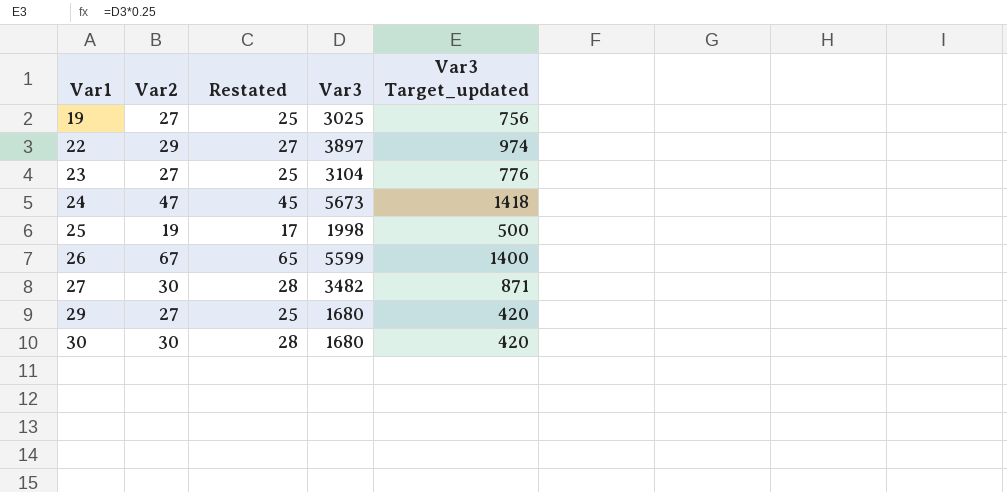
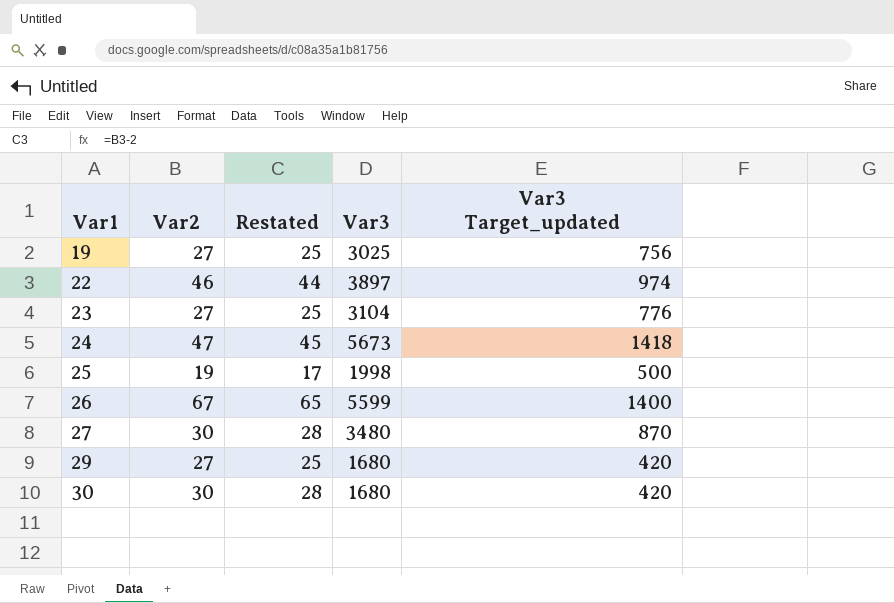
22 | Var2: 29 -> 46
22 | Restated: 27 -> 44
27 | Var3: 3482 -> 3480
27 | Var3 Target_updated: 871 -> 870

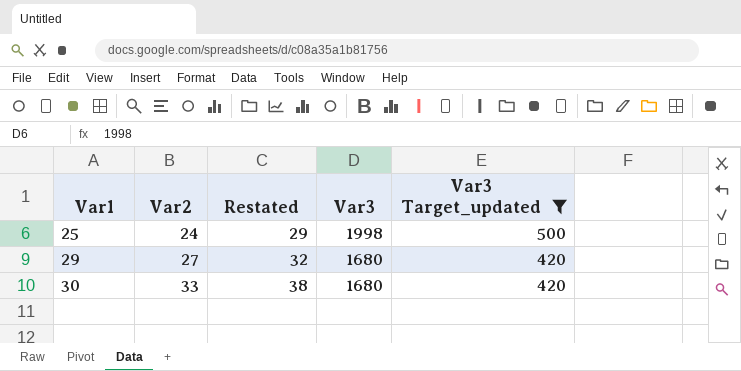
filter: none -> Var3 Target_updated <= 500
column Restated | formula: [Var2] - 2 -> [Var2] + 5
25 | Var2: 19 -> 24
30 | Var2: 30 -> 33

